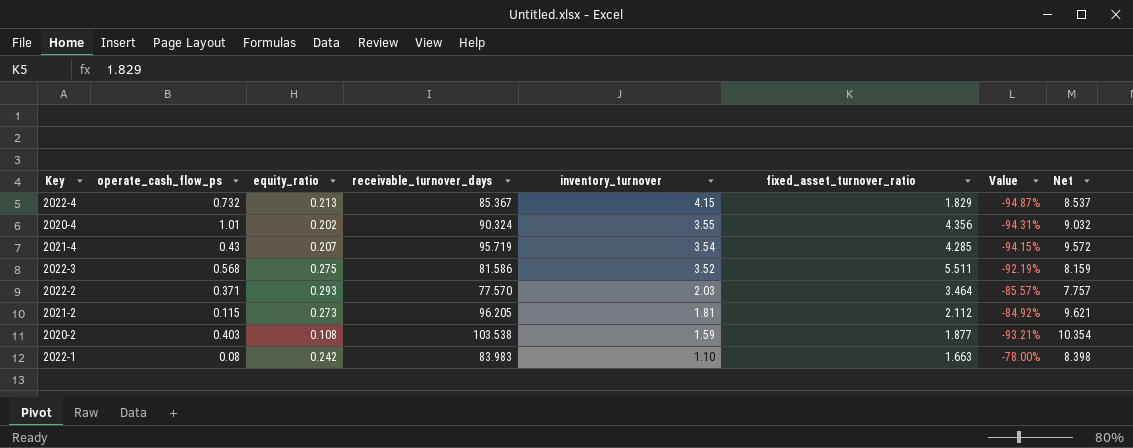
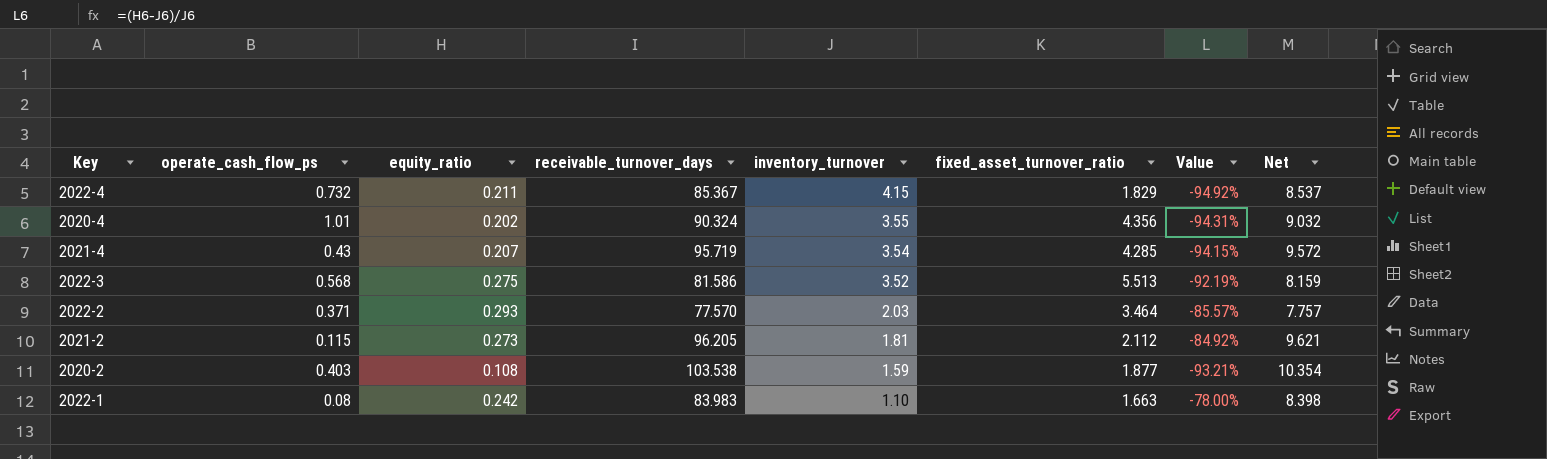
2022-4 | equity_ratio: 0.213 -> 0.211
2022-4 | Value: -94.87% -> -94.92%
2022-3 | fixed_asset_turnover_ratio: 5.511 -> 5.513

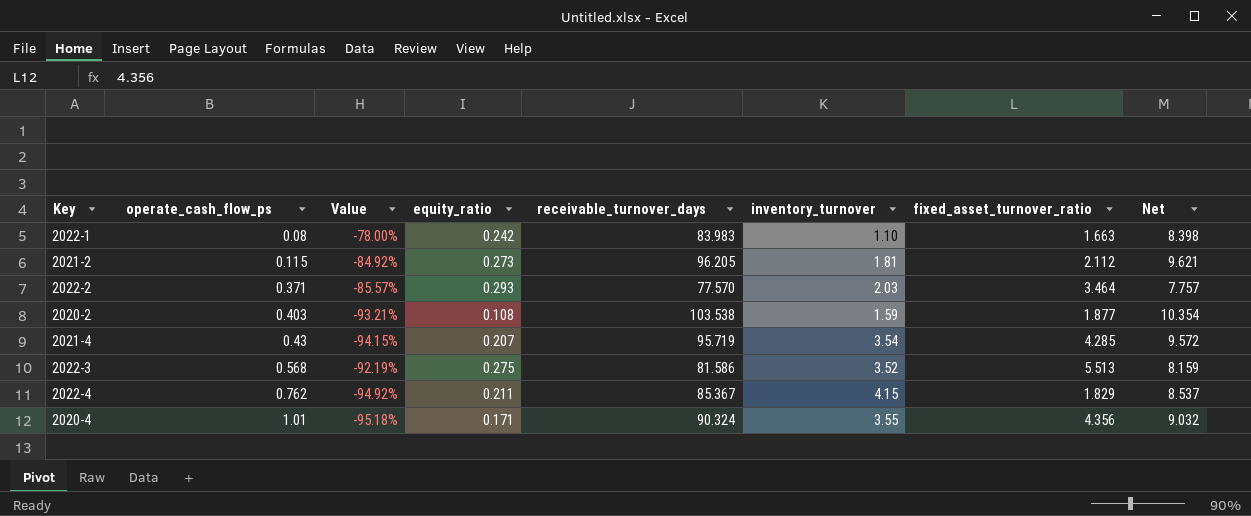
row order: inventory_turnover descending -> operate_cash_flow_ps ascending
column Value | position: 7 -> 3
2022-4 | operate_cash_flow_ps: 0.732 -> 0.762
2020-4 | Value: -94.31% -> -95.18%
2020-4 | equity_ratio: 0.202 -> 0.171

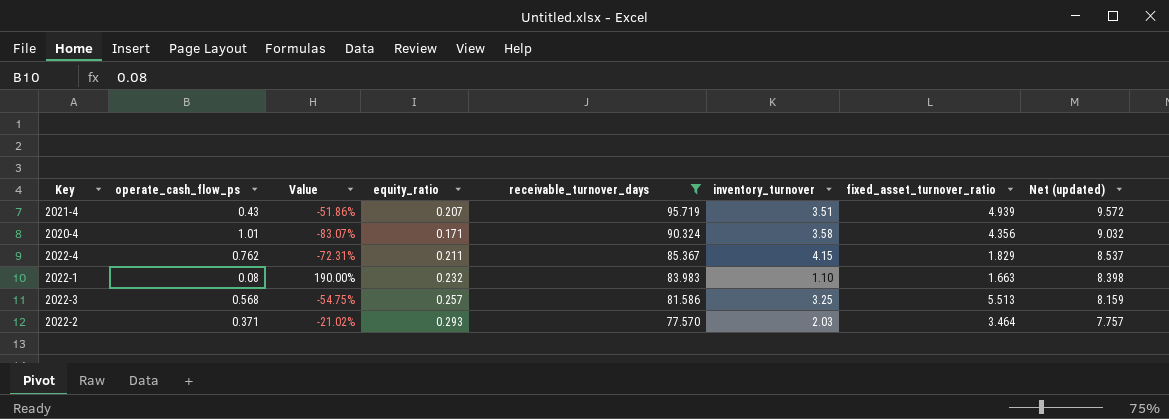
filter: none -> receivable_turnover_days <= 95.719
row order: operate_cash_flow_ps ascending -> receivable_turnover_days descending
column Value | formula: ([equity_ratio] - [inventory_turnover]) / [inventory_turnover] -> ([equity_ratio] - [operate_cash_flow_ps]) / [operate_cash_flow_ps]
column name: Net -> Net (updated)
2021-4 | inventory_turnover: 3.54 -> 3.51
2021-4 | fixed_asset_turnover_ratio: 4.285 -> 4.939
2020-4 | inventory_turnover: 3.55 -> 3.58
2022-1 | equity_ratio: 0.242 -> 0.232
2022-3 | equity_ratio: 0.275 -> 0.257
2022-3 | inventory_turnover: 3.52 -> 3.25

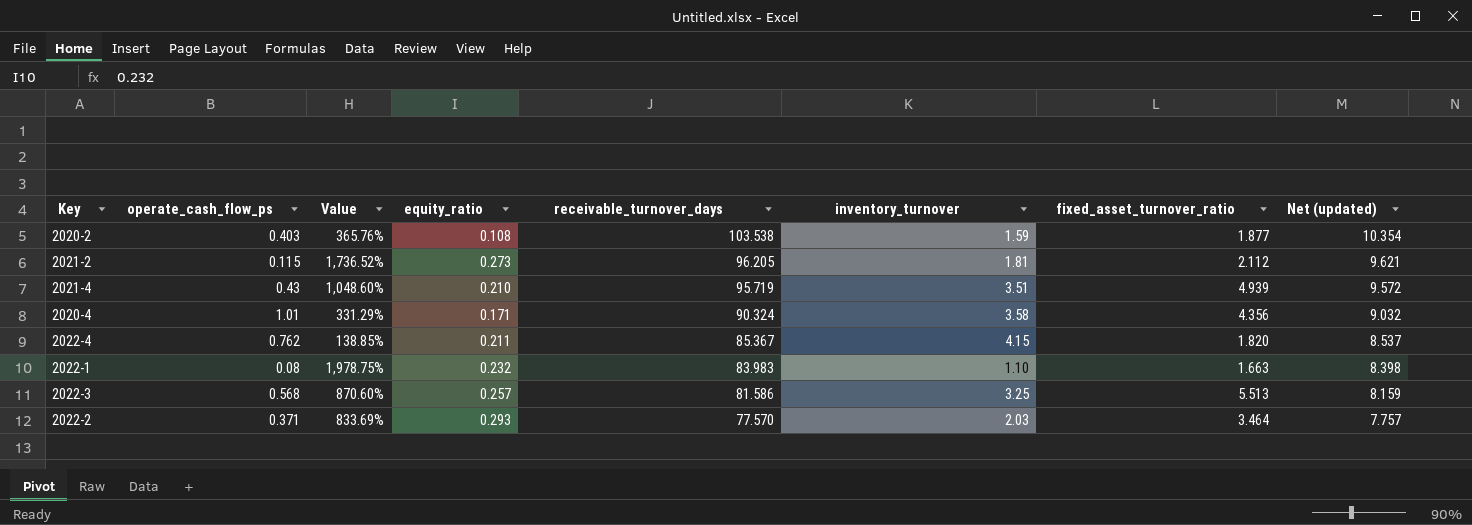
filter: receivable_turnover_days <= 95.719 -> none
column Value | formula: ([equity_ratio] - [operate_cash_flow_ps]) / [operate_cash_flow_ps] -> ([fixed_asset_turnover_ratio] - [operate_cash_flow_ps]) / [operate_cash_flow_ps]
2021-4 | equity_ratio: 0.207 -> 0.210
2022-4 | fixed_asset_turnover_ratio: 1.829 -> 1.820

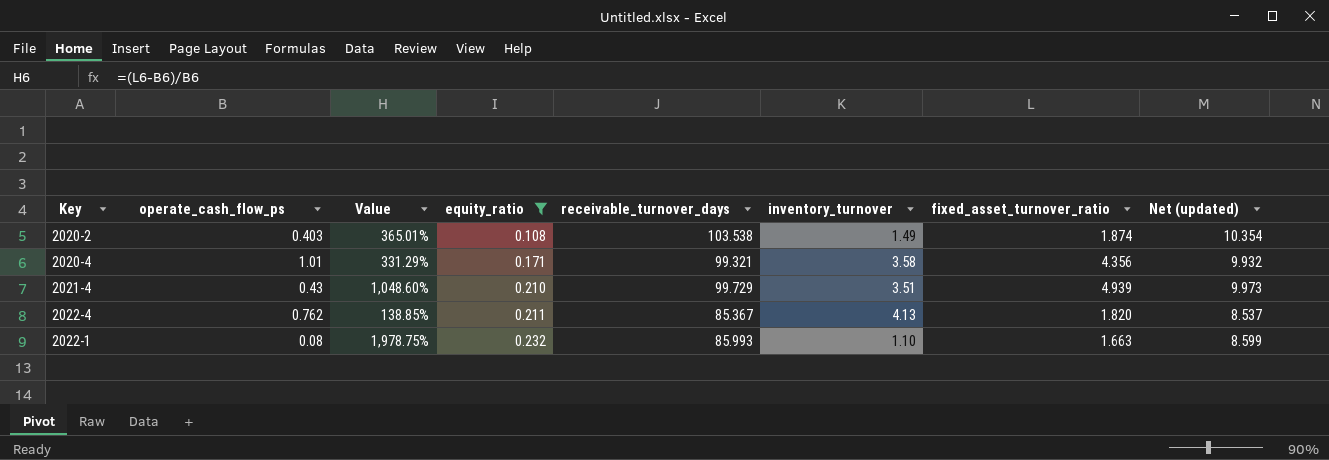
filter: none -> equity_ratio <= 0.232
row order: receivable_turnover_days descending -> equity_ratio ascending
2020-2 | Value: 365.76% -> 365.01%
2020-2 | inventory_turnover: 1.59 -> 1.49
2020-2 | fixed_asset_turnover_ratio: 1.877 -> 1.874
2020-4 | receivable_turnover_days: 90.324 -> 99.321
2020-4 | Net (updated): 9.032 -> 9.932
2021-4 | receivable_turnover_days: 95.719 -> 99.729
2021-4 | Net (updated): 9.572 -> 9.973
2022-4 | inventory_turnover: 4.15 -> 4.13
2022-1 | receivable_turnover_days: 83.983 -> 85.993
2022-1 | Net (updated): 8.398 -> 8.599

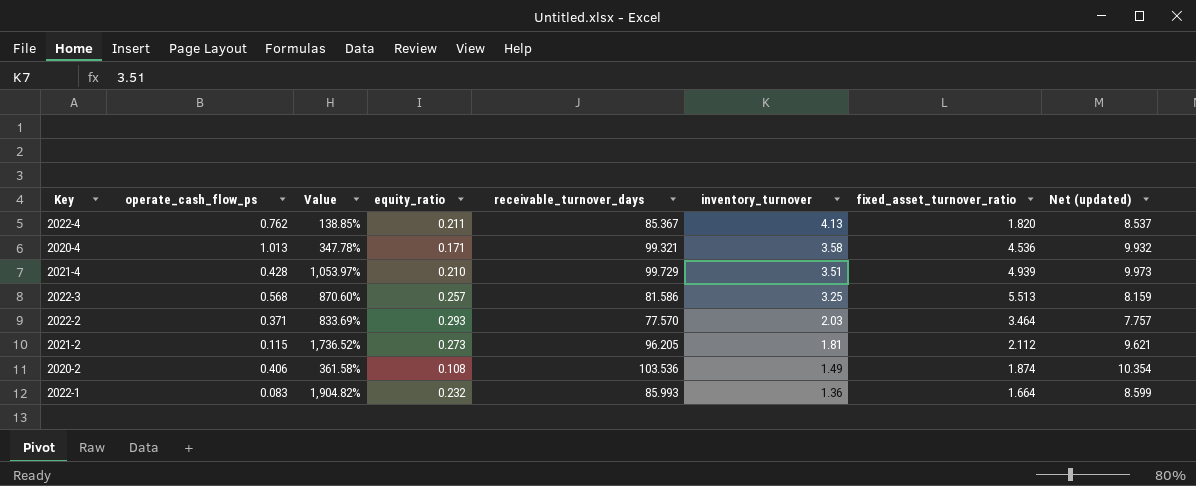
filter: equity_ratio <= 0.232 -> none
row order: equity_ratio ascending -> inventory_turnover descending
2020-4 | operate_cash_flow_ps: 1.01 -> 1.013
2020-4 | Value: 331.29% -> 347.78%
2020-4 | fixed_asset_turnover_ratio: 4.356 -> 4.536
2021-4 | operate_cash_flow_ps: 0.43 -> 0.428
2021-4 | Value: 1,048.60% -> 1,053.97%
2020-2 | operate_cash_flow_ps: 0.403 -> 0.406
2020-2 | Value: 365.01% -> 361.58%
2020-2 | receivable_turnover_days: 103.538 -> 103.536
2022-1 | operate_cash_flow_ps: 0.08 -> 0.083
2022-1 | Value: 1,978.75% -> 1,904.82%
2022-1 | inventory_turnover: 1.10 -> 1.36
2022-1 | fixed_asset_turnover_ratio: 1.663 -> 1.664

